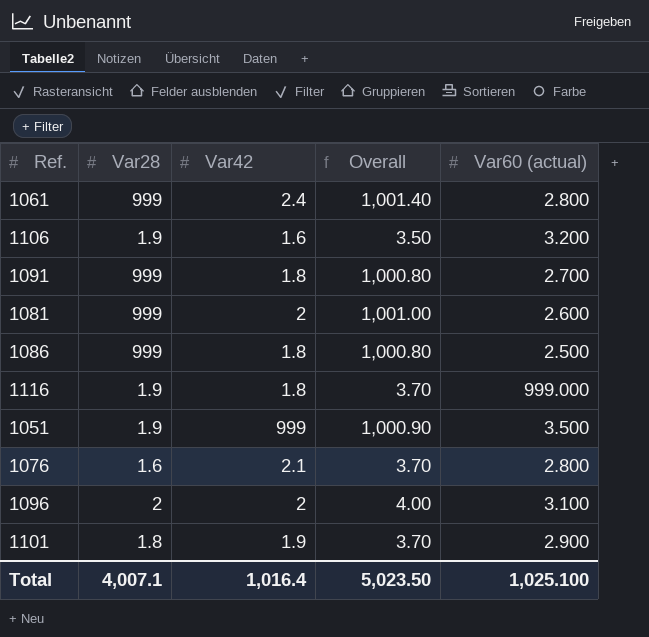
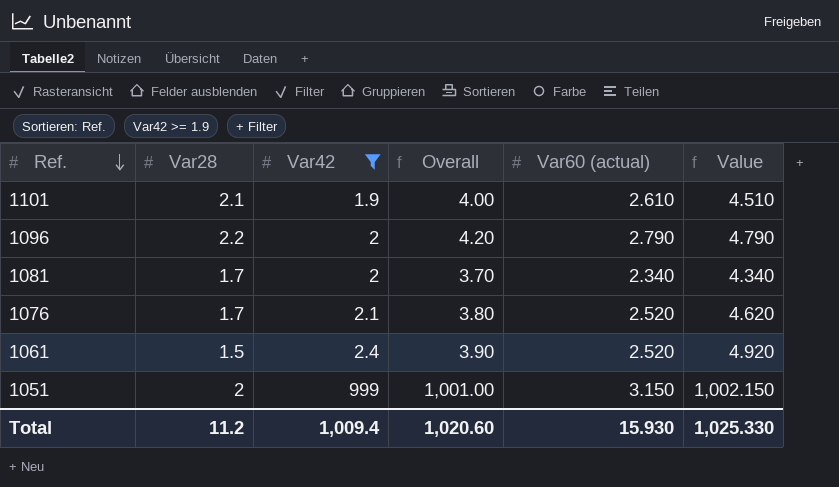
filter: none -> Var42 >= 1.9
row order: none -> Ref. descending
column Value | formula: none -> [Var42] + [Var60 (actual)]
1101 | Var28: 1.8 -> 2.1
1101 | Overall: 3.70 -> 4.00
1101 | Var60 (actual): 2.900 -> 2.610
1096 | Var28: 2 -> 2.2
1096 | Overall: 4.00 -> 4.20
1096 | Var60 (actual): 3.100 -> 2.790
1081 | Var28: 999 -> 1.7
1081 | Overall: 1,001.00 -> 3.70
1081 | Var60 (actual): 2.600 -> 2.340
1076 | Var28: 1.6 -> 1.7
1076 | Overall: 3.70 -> 3.80
1076 | Var60 (actual): 2.800 -> 2.520
1061 | Var28: 999 -> 1.5
1061 | Overall: 1,001.40 -> 3.90
1061 | Var60 (actual): 2.800 -> 2.520
1051 | Var28: 1.9 -> 2
1051 | Overall: 1,000.90 -> 1,001.00
1051 | Var60 (actual): 3.500 -> 3.150
Total | Var28: 4,007.1 -> 11.2
Total | Var42: 1,016.4 -> 1,009.4
Total | Overall: 5,023.50 -> 1,020.60
Total | Var60 (actual): 1,025.100 -> 15.930

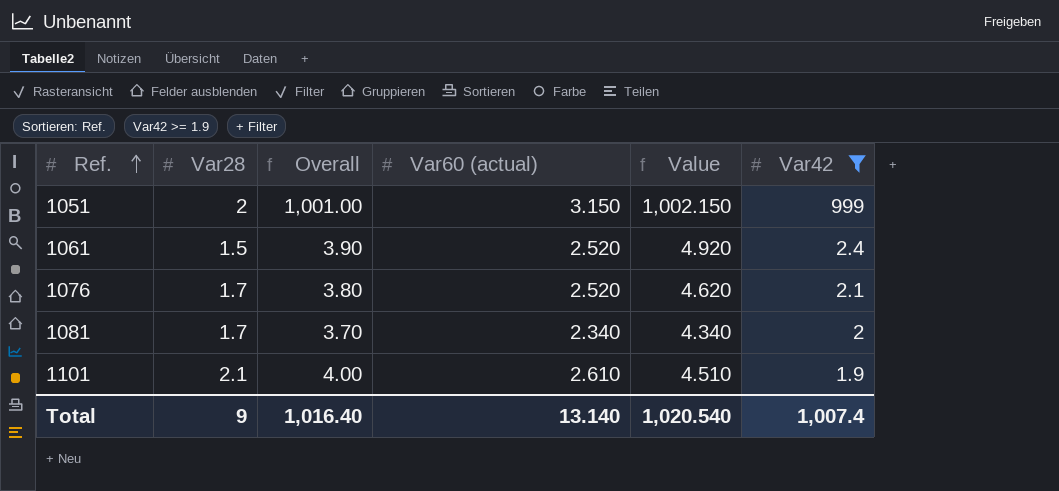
row order: Ref. descending -> Ref. ascending
column Var42 | position: 3 -> 6
row 1096: 2.2 | 2 | 4.20 | 2.790 | 4.790 -> none
Total | Var28: 11.2 -> 9
Total | Overall: 1,020.60 -> 1,016.40
Total | Var60 (actual): 15.930 -> 13.140
Total | Value: 1,025.330 -> 1,020.540
Total | Var42: 1,009.4 -> 1,007.4

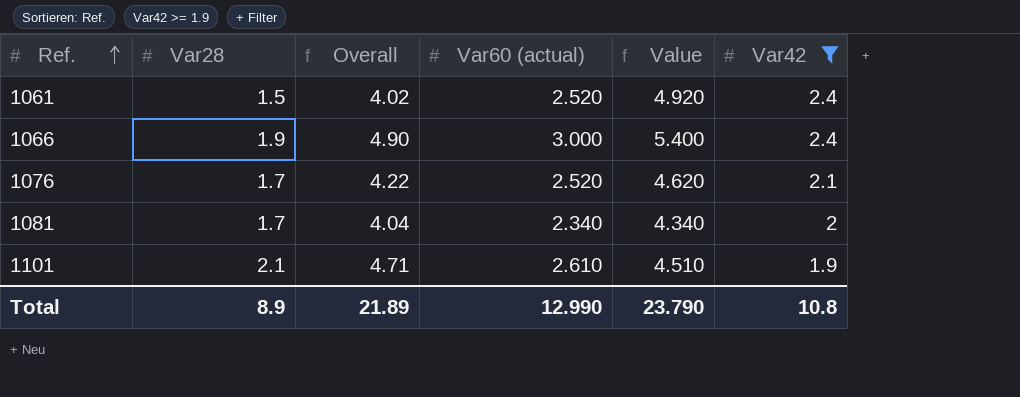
column Overall | formula: [Var28] + [Var42] -> [Var28] + [Var60 (actual)]
row 1051: 2 | 1,001.00 | 3.150 | 1,002.150 | 999 -> none
row 1066: none -> 1.9 | 4.90 | 3.000 | 5.400 | 2.4
Total | Var28: 9 -> 8.9
Total | Overall: 1,016.40 -> 21.89
Total | Var60 (actual): 13.140 -> 12.990
Total | Value: 1,020.540 -> 23.790
Total | Var42: 1,007.4 -> 10.8

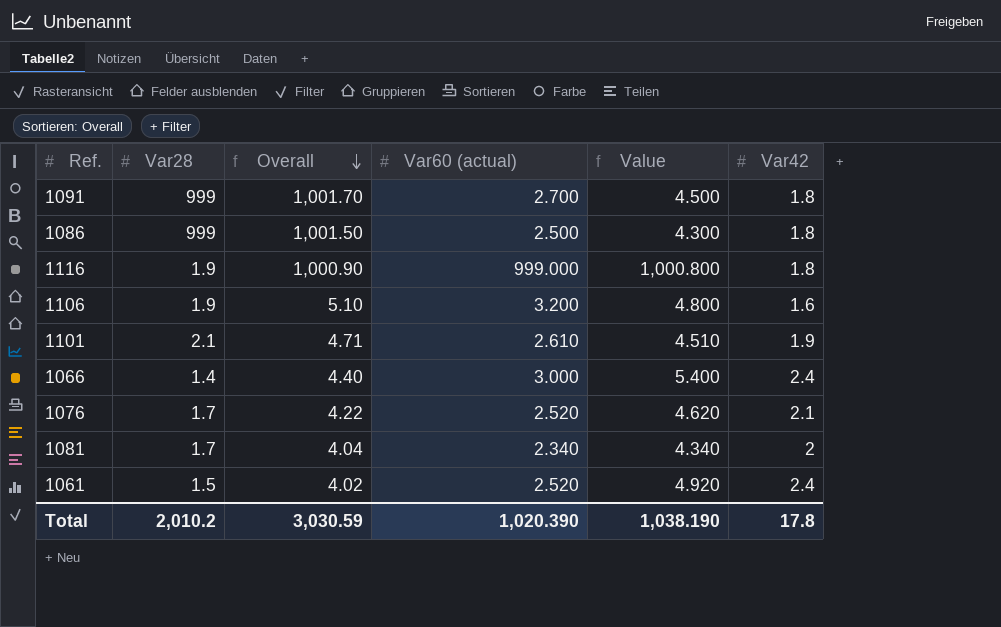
filter: Var42 >= 1.9 -> none
row order: Ref. ascending -> Overall descending
1066 | Var28: 1.9 -> 1.4
1066 | Overall: 4.90 -> 4.40
Total | Var28: 8.9 -> 2,010.2
Total | Overall: 21.89 -> 3,030.59
Total | Var60 (actual): 12.990 -> 1,020.390
Total | Value: 23.790 -> 1,038.190
Total | Var42: 10.8 -> 17.8

